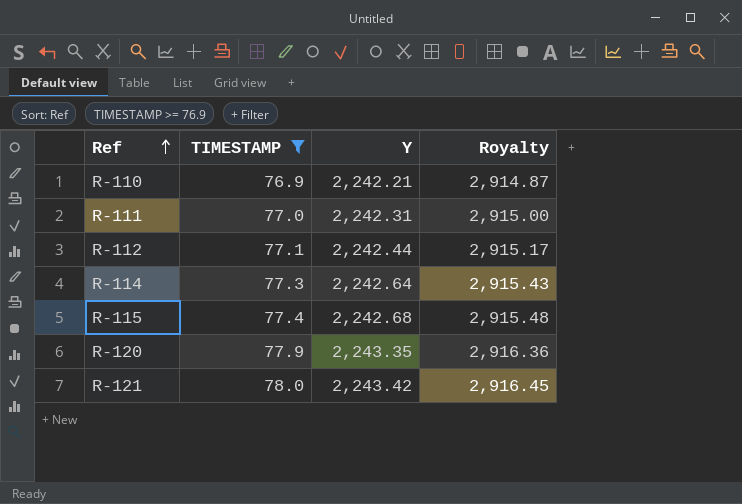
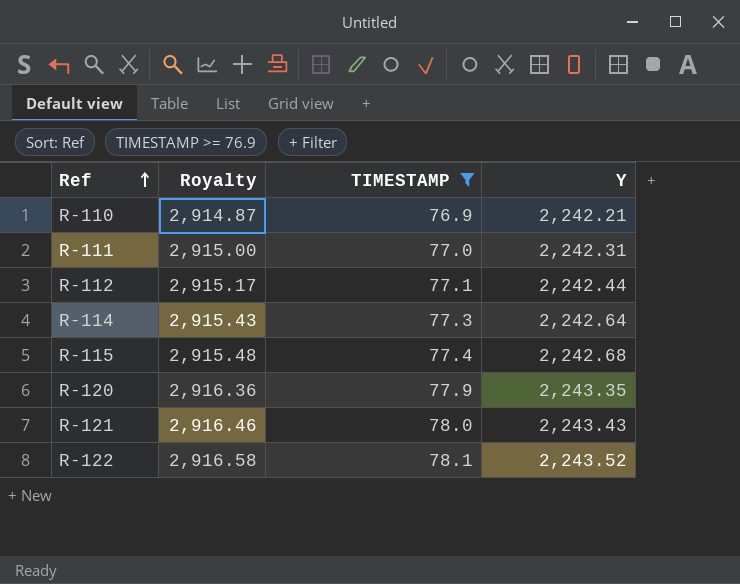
column Royalty | position: 4 -> 2
R-121 | Royalty: 2,916.45 -> 2,916.46
R-121 | Y: 2,243.42 -> 2,243.43
row R-122: none -> 2,916.58 | 78.1 | 2,243.52

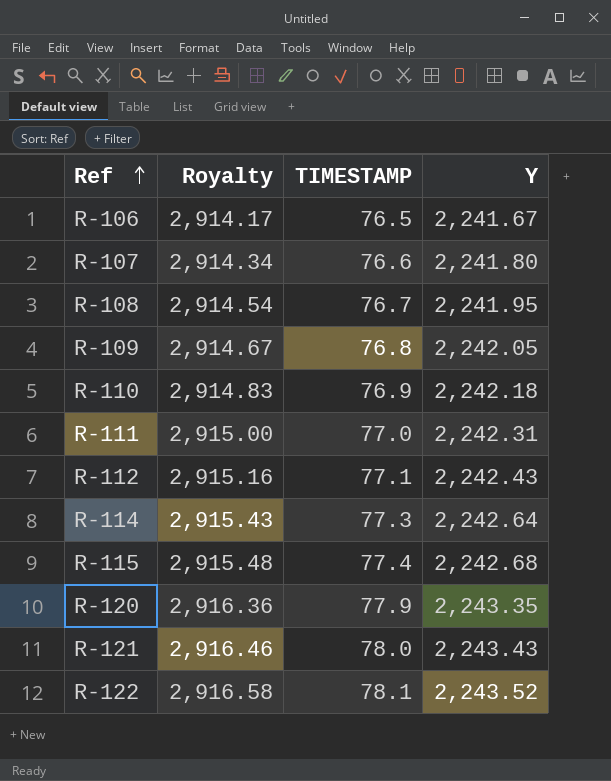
filter: TIMESTAMP >= 76.9 -> none
R-110 | Royalty: 2,914.87 -> 2,914.83
R-110 | Y: 2,242.21 -> 2,242.18
R-112 | Royalty: 2,915.17 -> 2,915.16
R-112 | Y: 2,242.44 -> 2,242.43

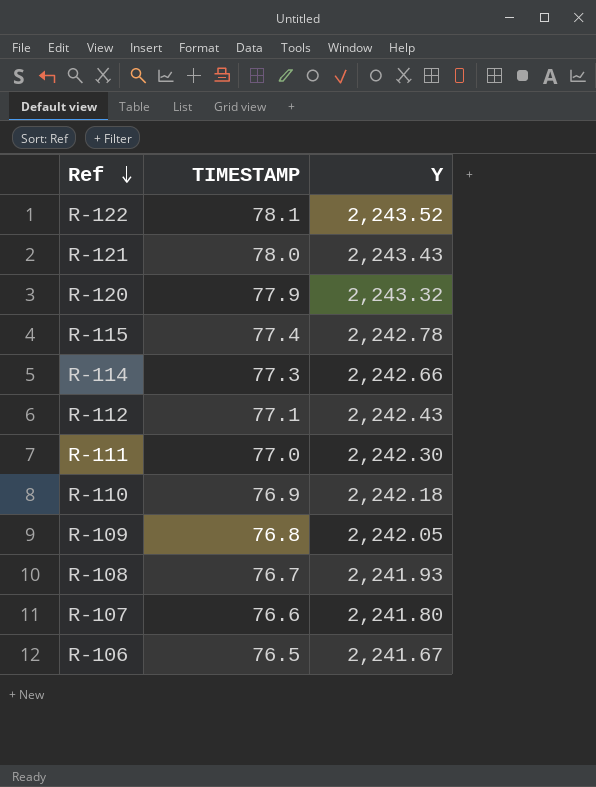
row order: Ref ascending -> Ref descending
column Royalty | formula: [Y] * 1.3 -> none
R-120 | Y: 2,243.35 -> 2,243.32
R-115 | Y: 2,242.68 -> 2,242.78
R-114 | Y: 2,242.64 -> 2,242.66
R-111 | Y: 2,242.31 -> 2,242.30
R-108 | Y: 2,241.95 -> 2,241.93

